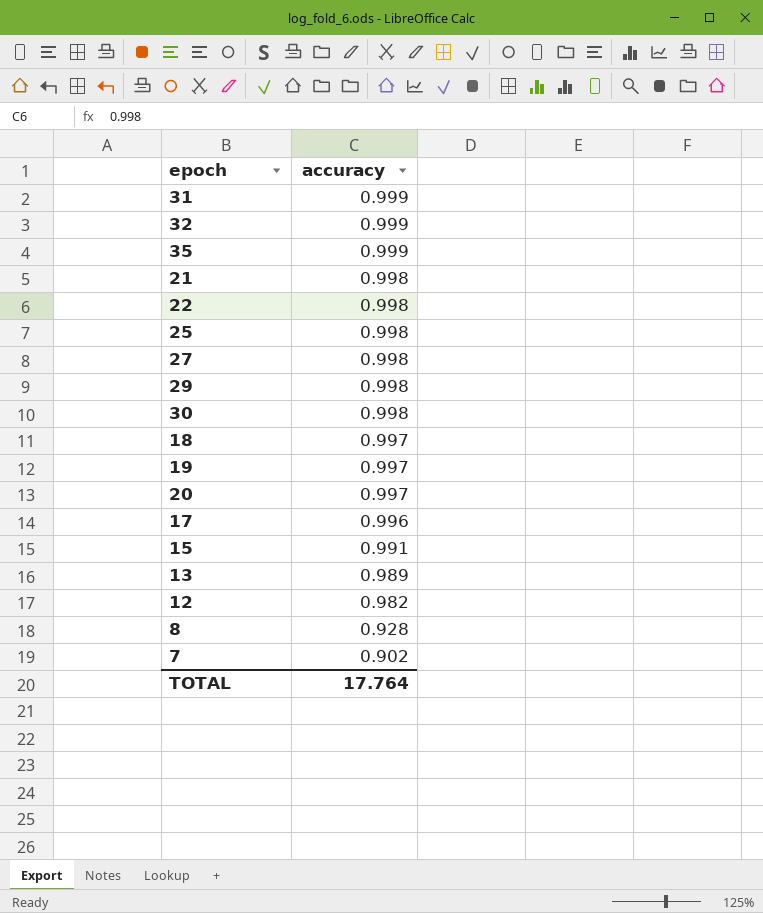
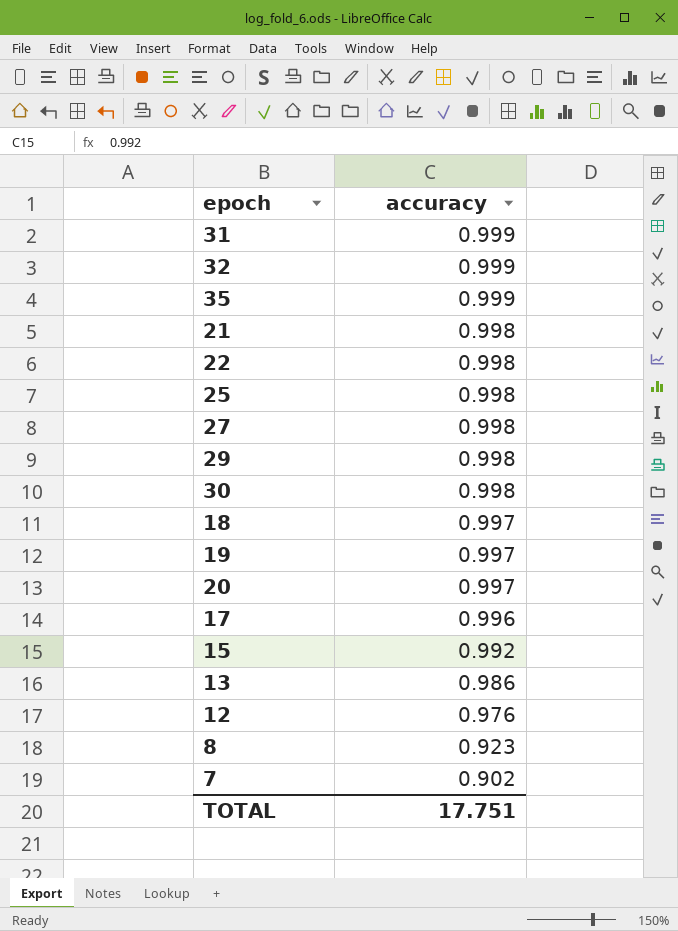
15 | accuracy: 0.991 -> 0.992
13 | accuracy: 0.989 -> 0.986
12 | accuracy: 0.982 -> 0.976
8 | accuracy: 0.928 -> 0.923
TOTAL | accuracy: 17.764 -> 17.751

